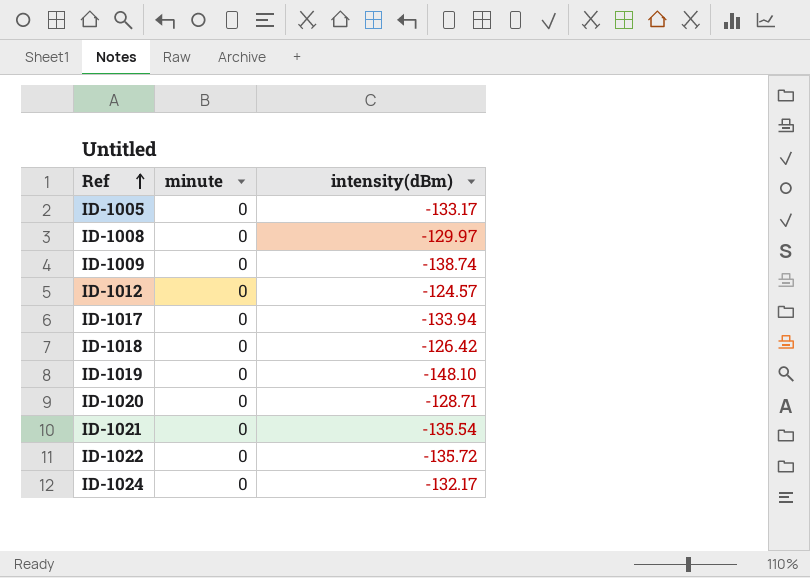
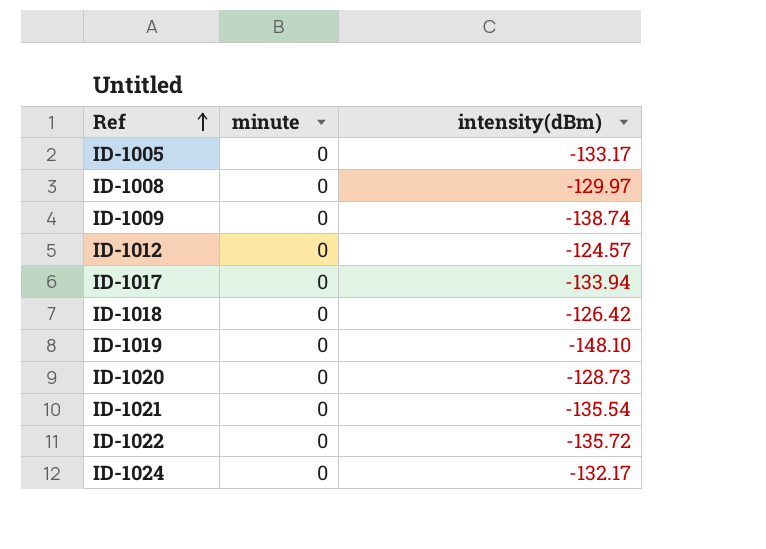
ID-1020 | intensity(dBm): -128.71 -> -128.73

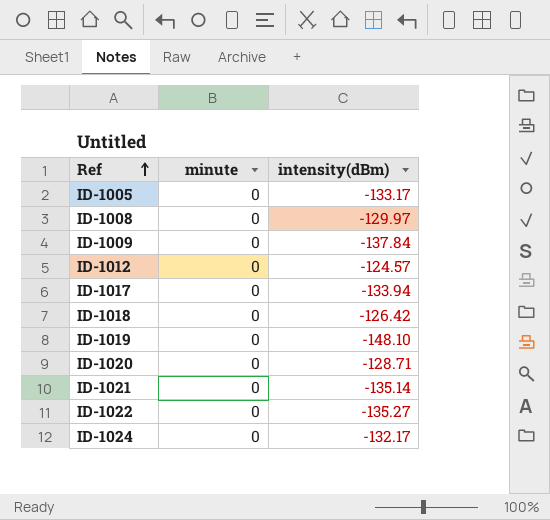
ID-1009 | intensity(dBm): -138.74 -> -137.84
ID-1020 | intensity(dBm): -128.73 -> -128.71
ID-1021 | intensity(dBm): -135.54 -> -135.14
ID-1022 | intensity(dBm): -135.72 -> -135.27

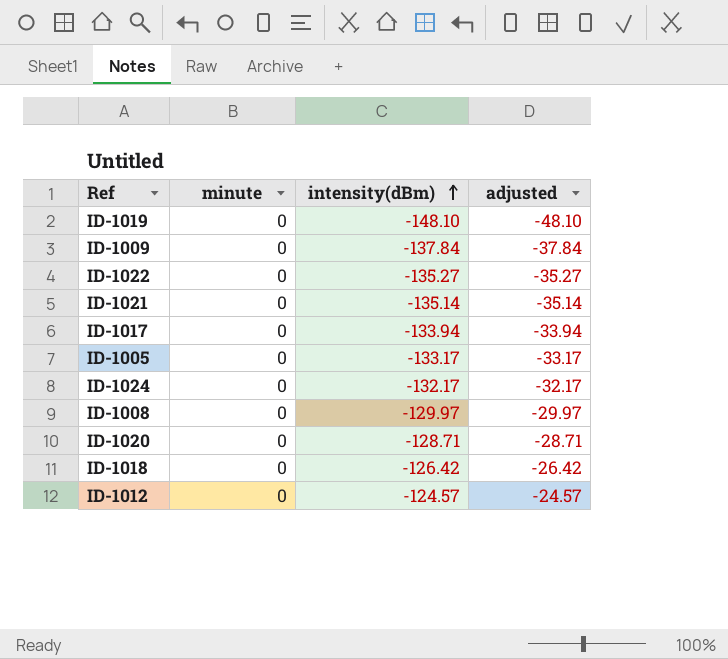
row order: Ref ascending -> intensity(dBm) ascending
column adjusted | formula: none -> [intensity(dBm)] + 100

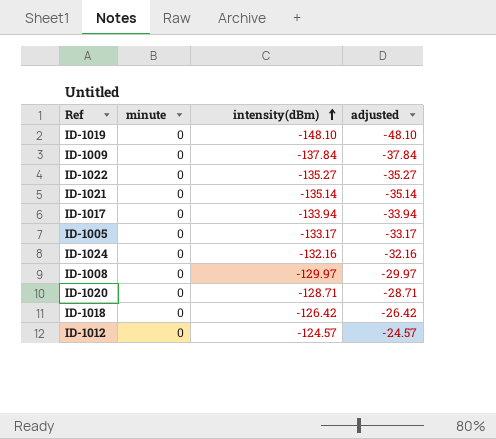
ID-1024 | intensity(dBm): -132.17 -> -132.16
ID-1024 | adjusted: -32.17 -> -32.16

